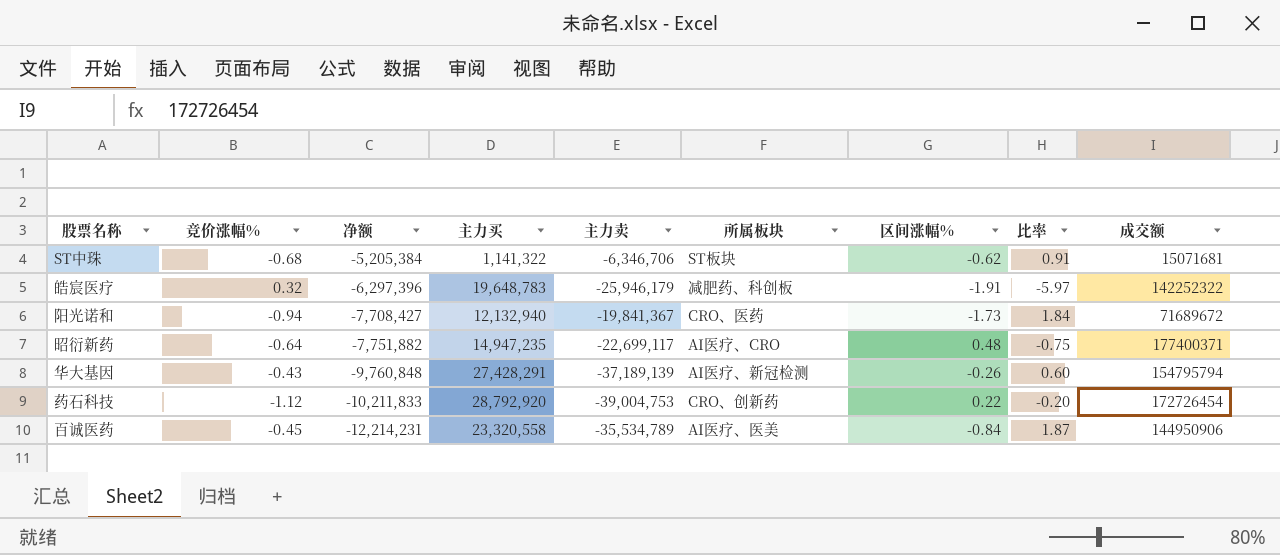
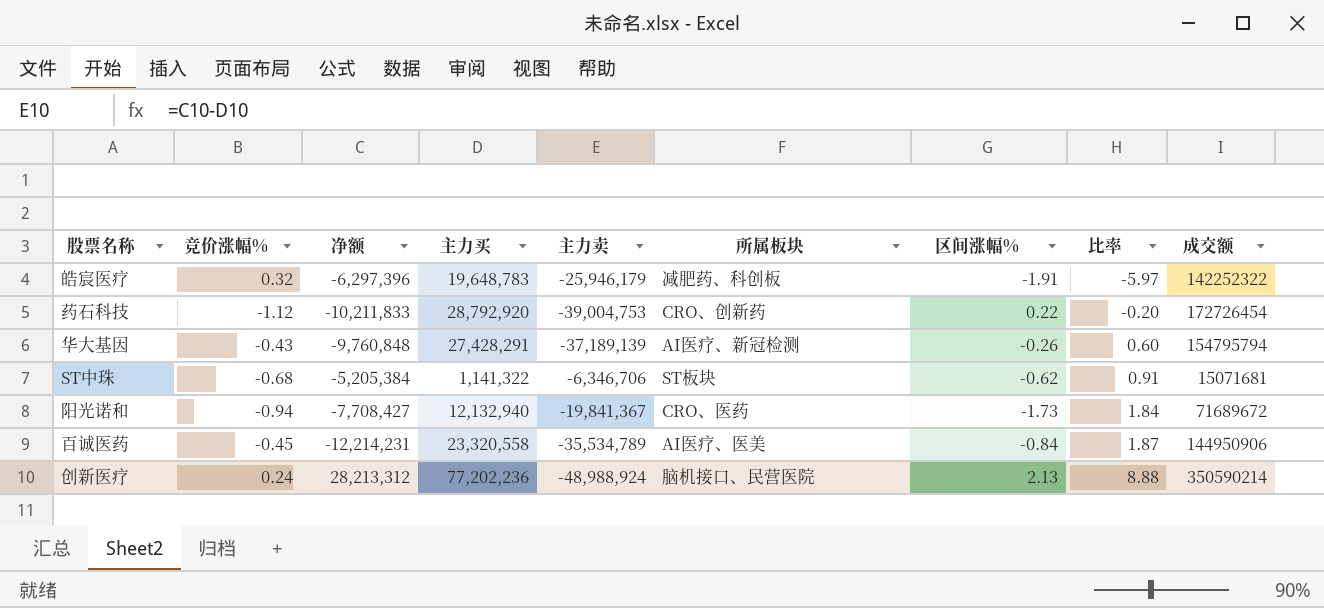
row order: 净额 descending -> 比率 ascending
row 昭衍新药: -0.64 | -7,751,882 | 14,947,235 | -22,699,117 | AI医疗、CRO | 0.48 | -0.75 | 177400371 -> none
row 创新医疗: none -> 0.24 | 28,213,312 | 77,202,236 | -48,988,924 | 脑机接口、民营医院 | 2.13 | 8.88 | 350590214

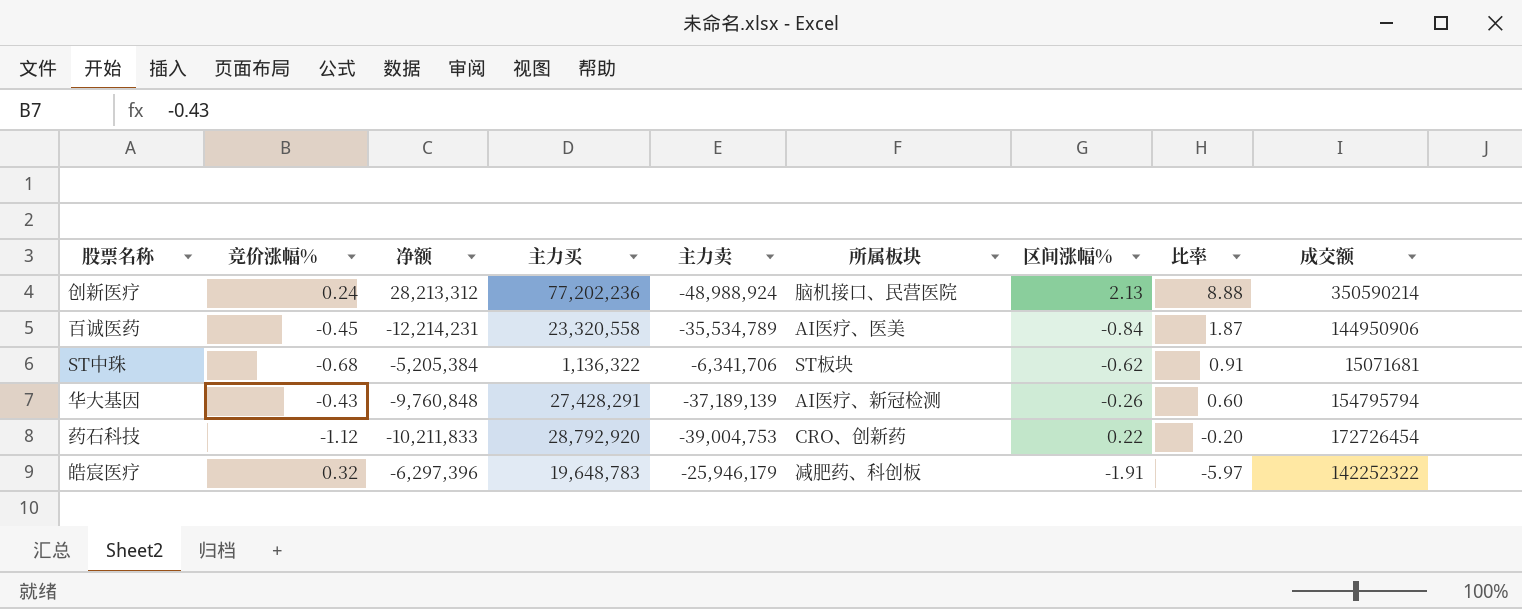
row order: 比率 ascending -> 比率 descending
row 阳光诺和: -0.94 | -7,708,427 | 12,132,940 | -19,841,367 | CRO、医药 | -1.73 | 1.84 | 71689672 -> none
ST中珠 | 主力买: 1,141,322 -> 1,136,322
ST中珠 | 主力卖: -6,346,706 -> -6,341,706

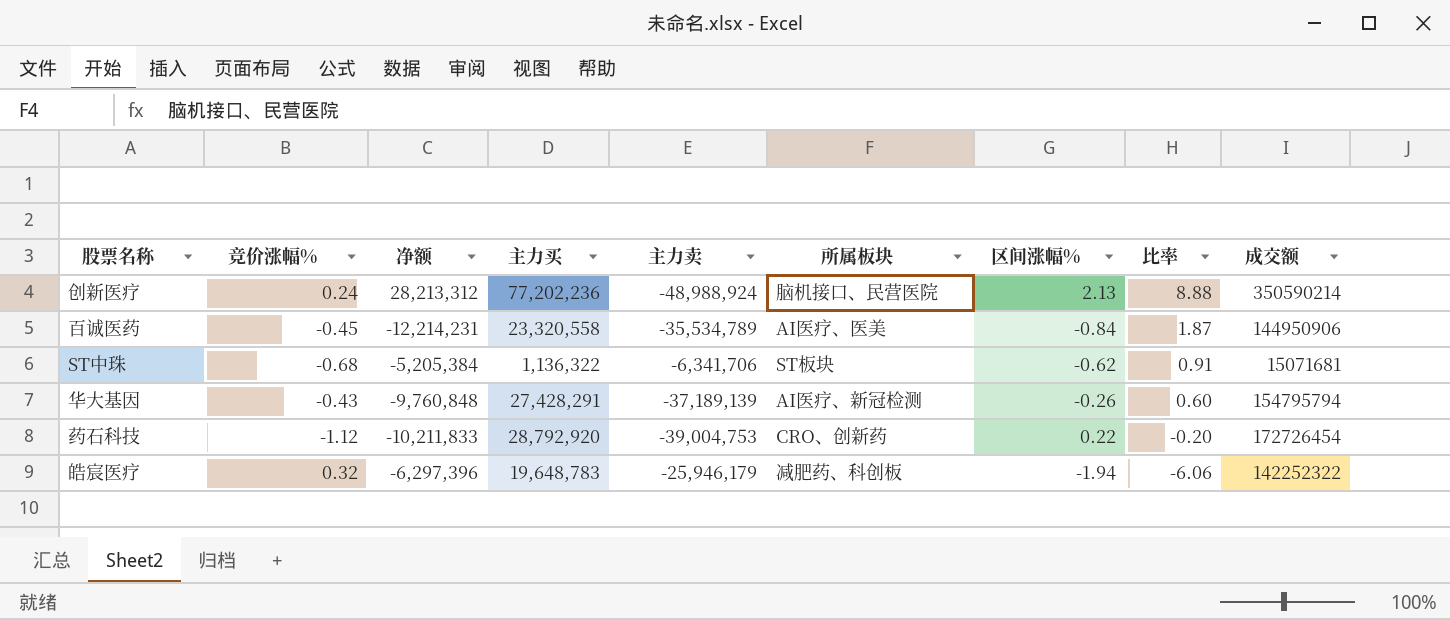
皓宸医疗 | 区间涨幅%: -1.91 -> -1.94
皓宸医疗 | 比率: -5.97 -> -6.06

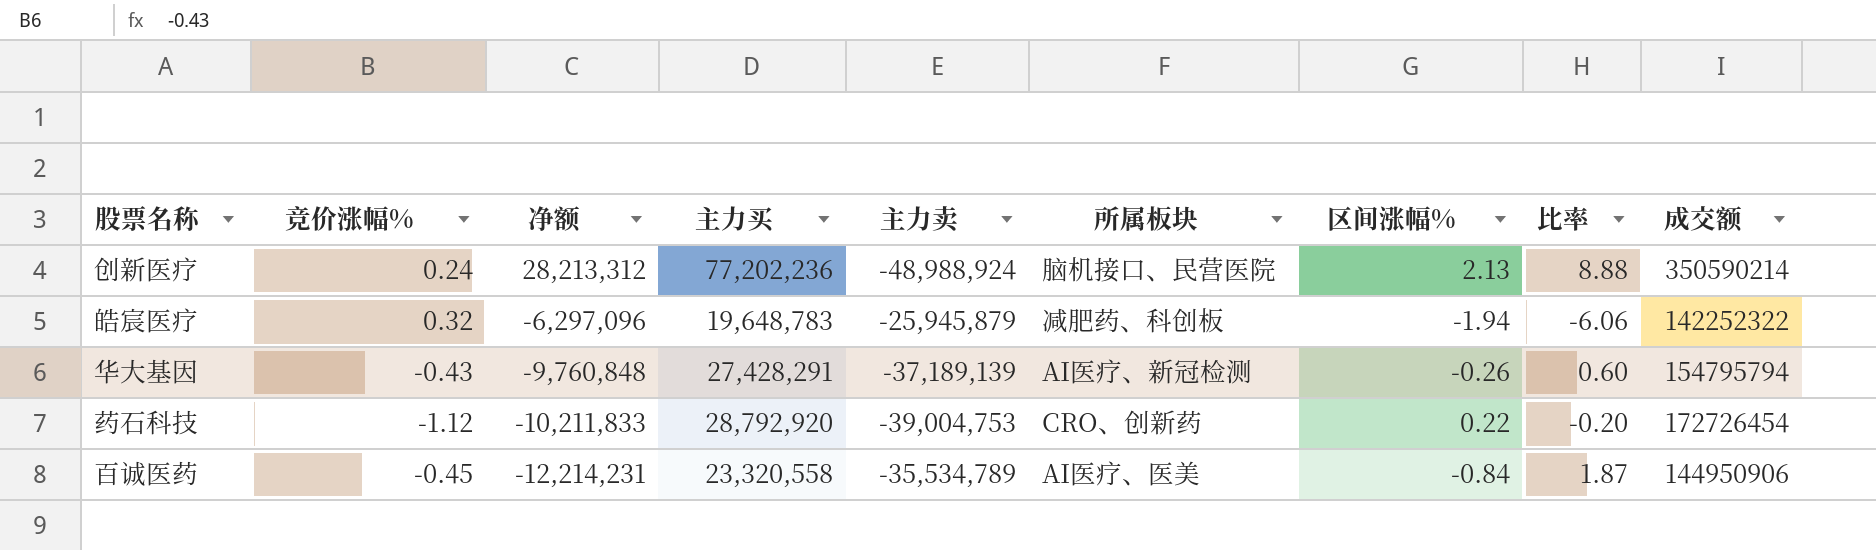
row order: 比率 descending -> 净额 descending
row ST中珠: -0.68 | -5,205,384 | 1,136,322 | -6,341,706 | ST板块 | -0.62 | 0.91 | 15071681 -> none
皓宸医疗 | 净额: -6,297,396 -> -6,297,096
皓宸医疗 | 主力卖: -25,946,179 -> -25,945,879

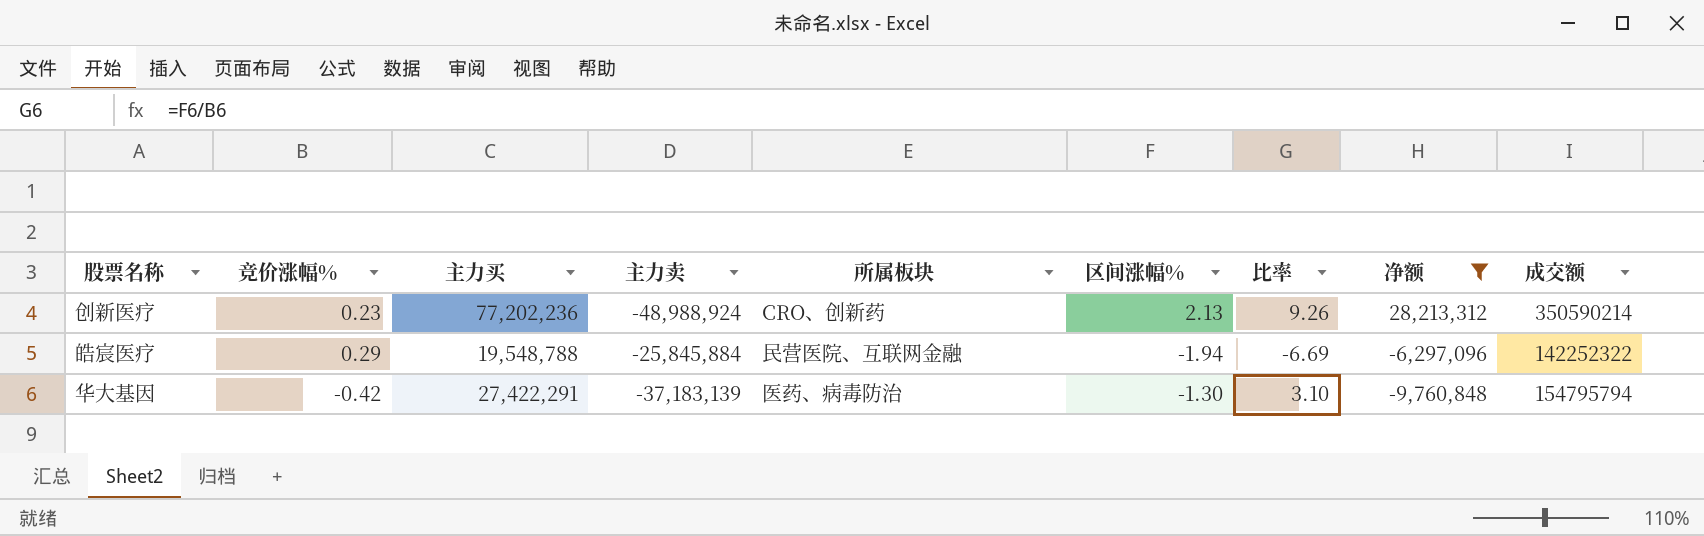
filter: none -> 净额 >= -9,760,848
column 净额 | position: 3 -> 8
创新医疗 | 竞价涨幅%: 0.24 -> 0.23
创新医疗 | 所属板块: 脑机接口、民营医院 -> CRO、创新药
创新医疗 | 比率: 8.88 -> 9.26
皓宸医疗 | 竞价涨幅%: 0.32 -> 0.29
皓宸医疗 | 主力买: 19,648,783 -> 19,548,788
皓宸医疗 | 主力卖: -25,945,879 -> -25,845,884
皓宸医疗 | 所属板块: 减肥药、科创板 -> 民营医院、互联网金融
皓宸医疗 | 比率: -6.06 -> -6.69
华大基因 | 竞价涨幅%: -0.43 -> -0.42
华大基因 | 主力买: 27,428,291 -> 27,422,291
华大基因 | 主力卖: -37,189,139 -> -37,183,139
华大基因 | 所属板块: AI医疗、新冠检测 -> 医药、病毒防治
华大基因 | 区间涨幅%: -0.26 -> -1.30
华大基因 | 比率: 0.60 -> 3.10

